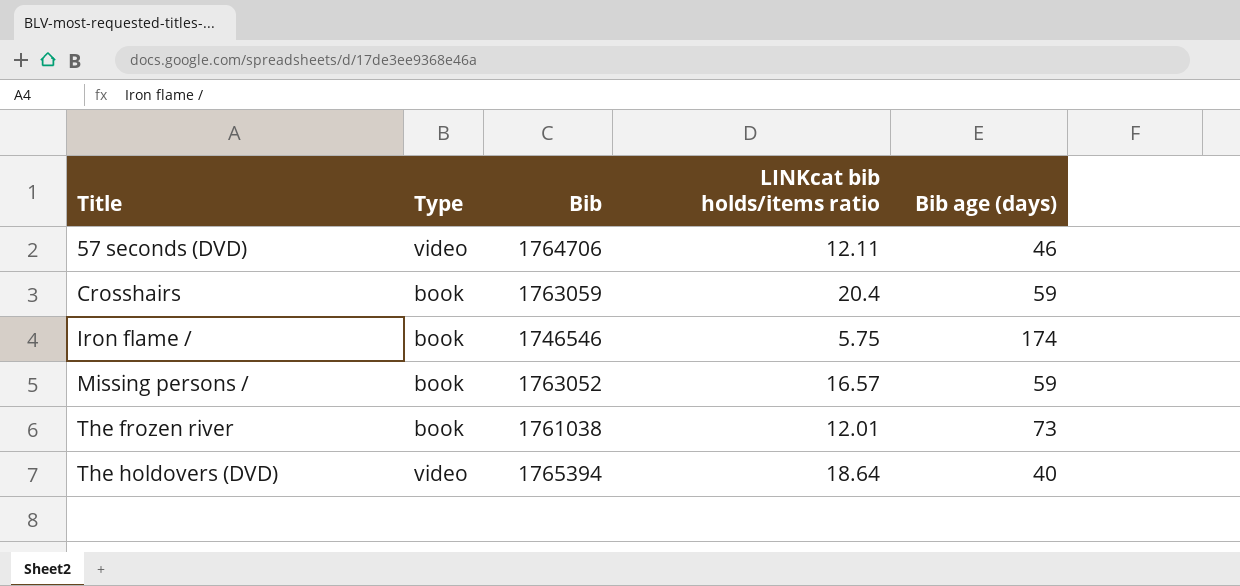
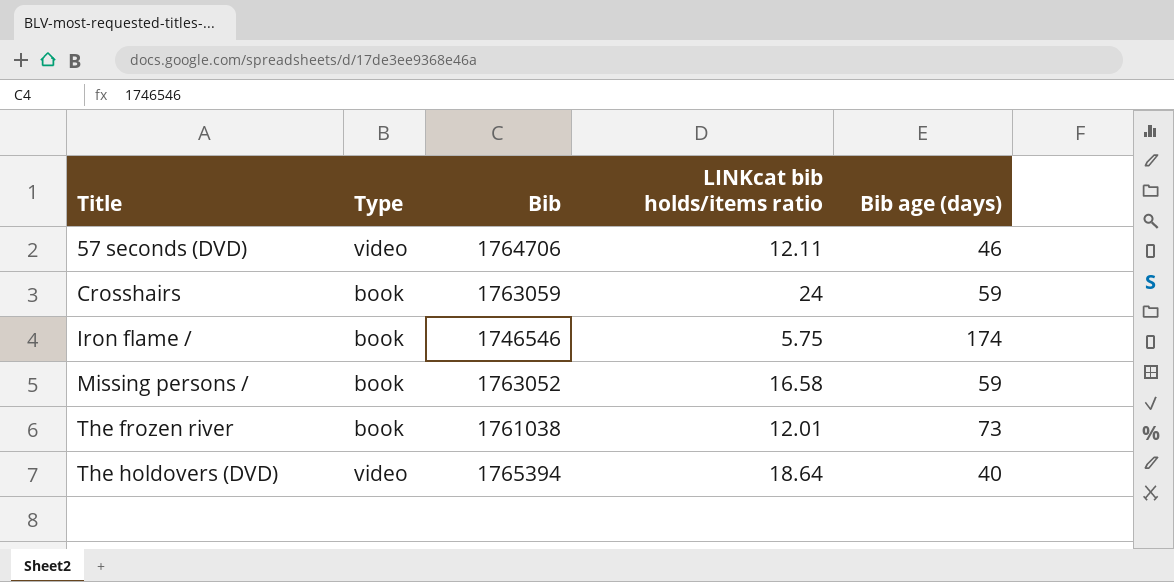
Crosshairs | LINKcat bib holds/items ratio: 20.4 -> 24
Missing persons / | LINKcat bib holds/items ratio: 16.57 -> 16.58

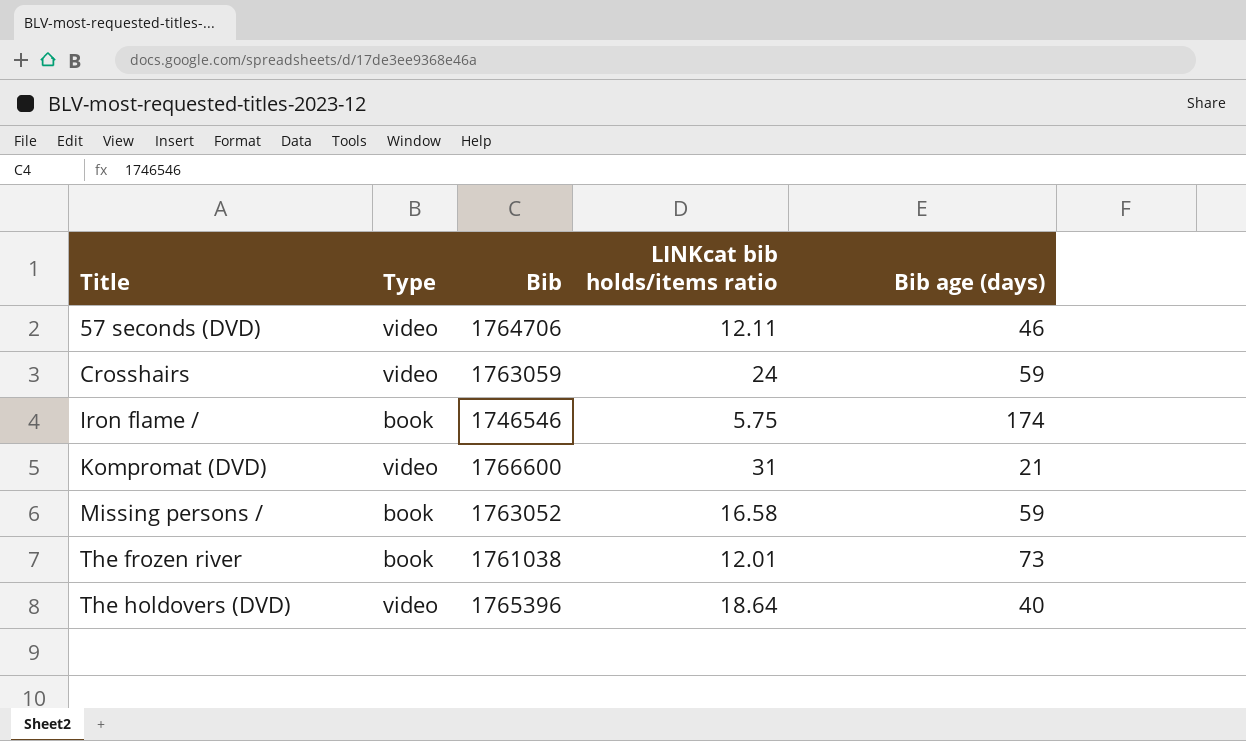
Crosshairs | Type: book -> video
row Kompromat (DVD): none -> video | 1766600 | 31 | 21
The holdovers (DVD) | Bib: 1765394 -> 1765396

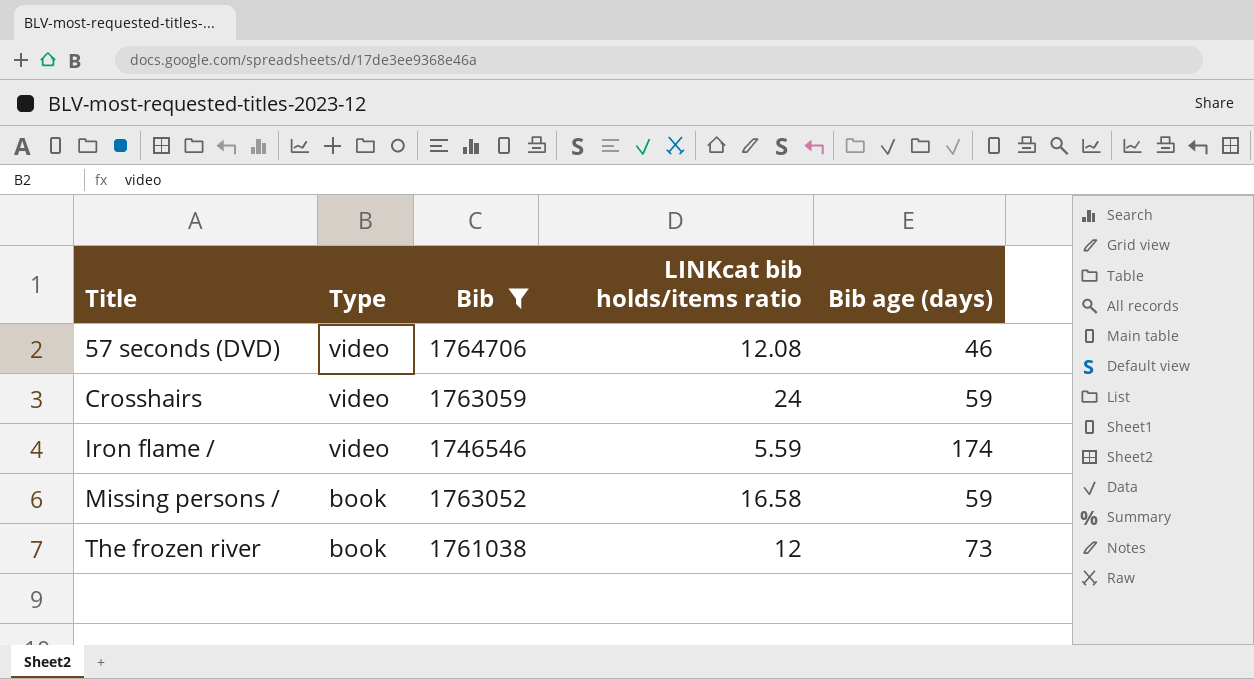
filter: none -> Bib <= 1764706
57 seconds (DVD) | LINKcat bib holds/items ratio: 12.11 -> 12.08
Iron flame / | Type: book -> video
Iron flame / | LINKcat bib holds/items ratio: 5.75 -> 5.59
The frozen river | LINKcat bib holds/items ratio: 12.01 -> 12

